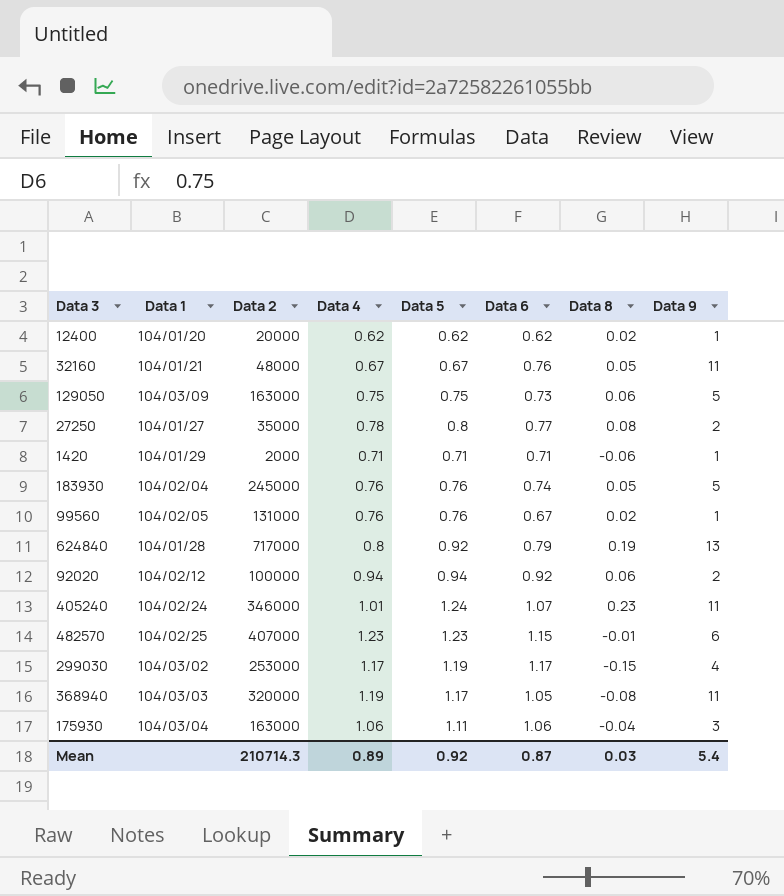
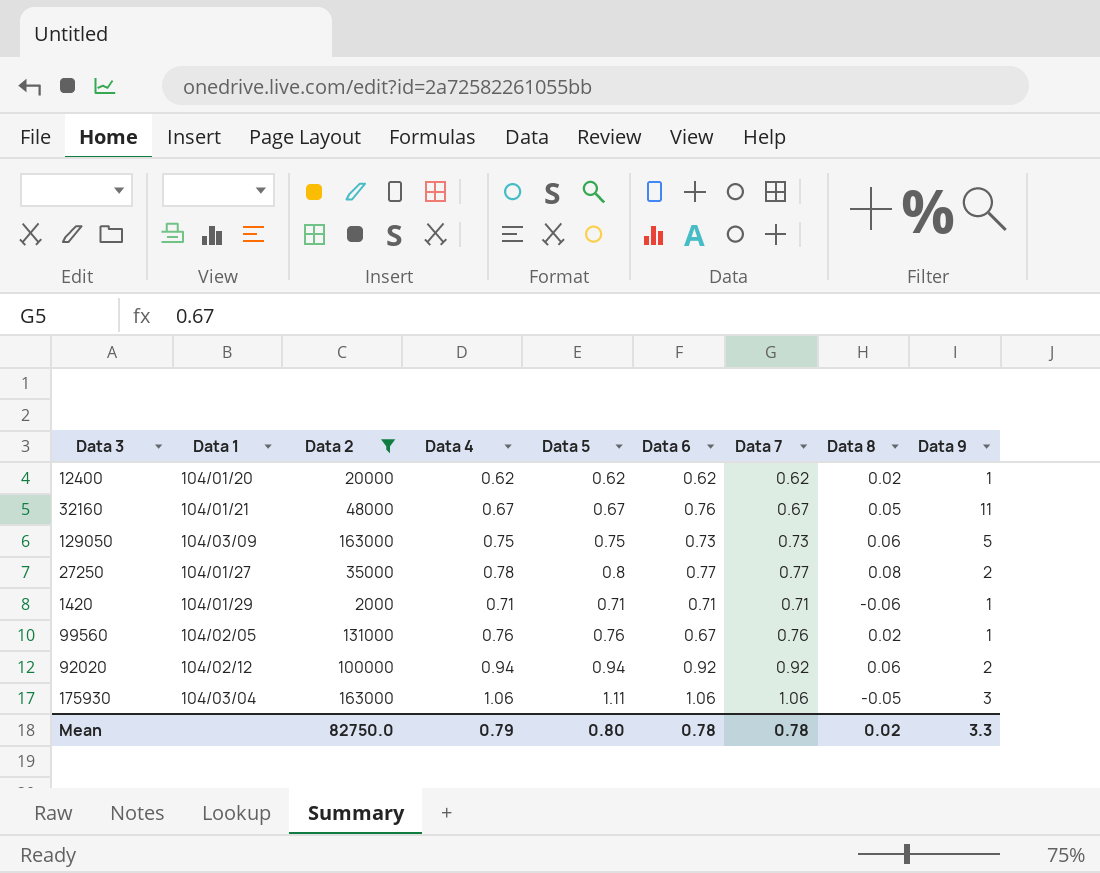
filter: none -> Data 2 <= 163000
column Data 7 | position: none -> 7
175930 | Data 8: -0.04 -> -0.05
Mean | Data 2: 210714.3 -> 82750.0
Mean | Data 4: 0.89 -> 0.79
Mean | Data 5: 0.92 -> 0.80
Mean | Data 6: 0.87 -> 0.78
Mean | Data 8: 0.03 -> 0.02
Mean | Data 9: 5.4 -> 3.3

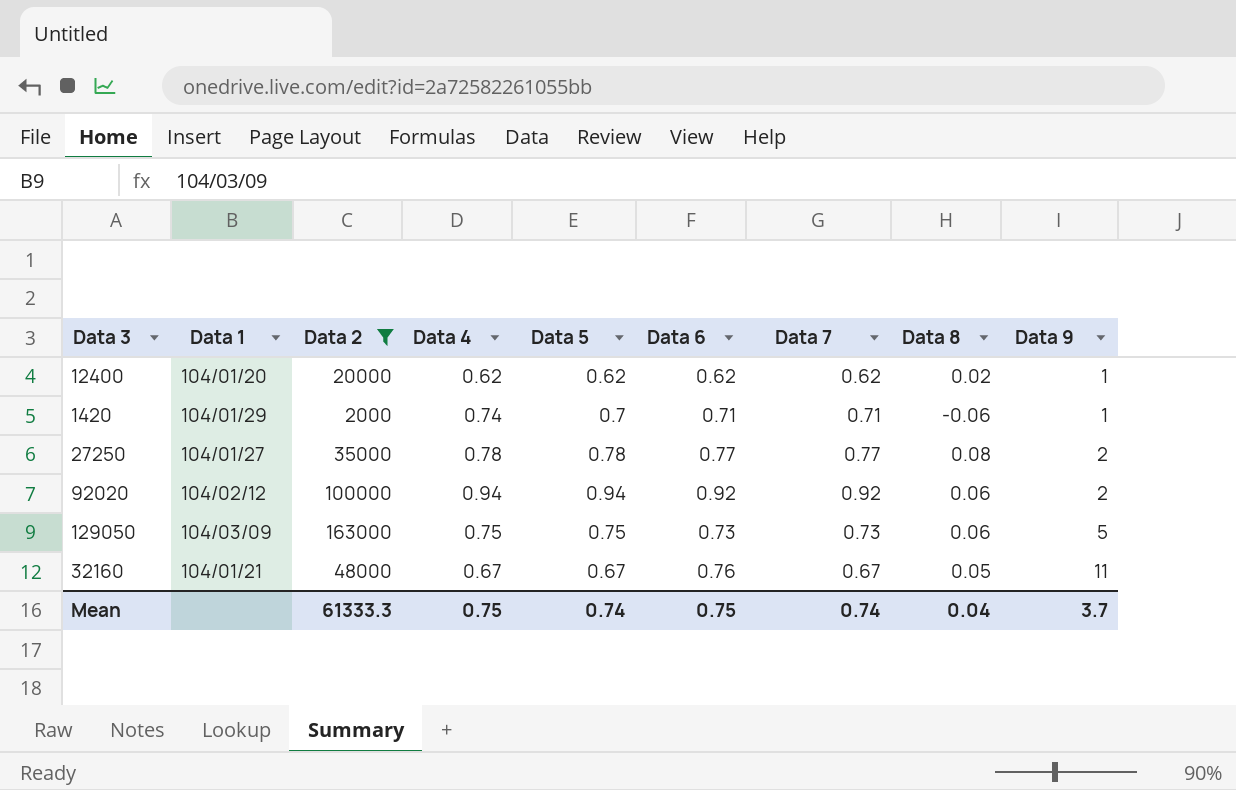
row order: none -> Data 9 ascending
row 99560: 104/02/05 | 131000 | 0.76 | 0.76 | 0.67 | 0.76 | 0.02 | 1 -> none
row 175930: 104/03/04 | 163000 | 1.06 | 1.11 | 1.06 | 1.06 | -0.05 | 3 -> none
1420 | Data 4: 0.71 -> 0.74
1420 | Data 5: 0.71 -> 0.7
27250 | Data 5: 0.8 -> 0.78
Mean | Data 2: 82750.0 -> 61333.3
Mean | Data 4: 0.79 -> 0.75
Mean | Data 5: 0.80 -> 0.74
Mean | Data 6: 0.78 -> 0.75
Mean | Data 7: 0.78 -> 0.74
Mean | Data 8: 0.02 -> 0.04
Mean | Data 9: 3.3 -> 3.7

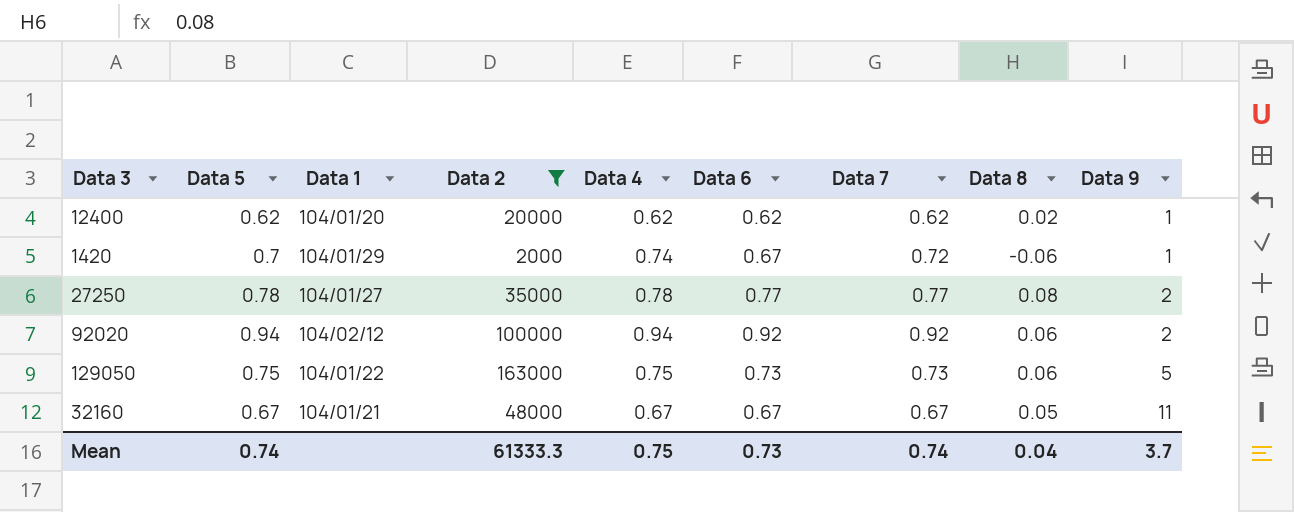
column Data 5 | position: 5 -> 2
1420 | Data 6: 0.71 -> 0.67
1420 | Data 7: 0.71 -> 0.72
129050 | Data 1: 104/03/09 -> 104/01/22
32160 | Data 6: 0.76 -> 0.67
Mean | Data 6: 0.75 -> 0.73

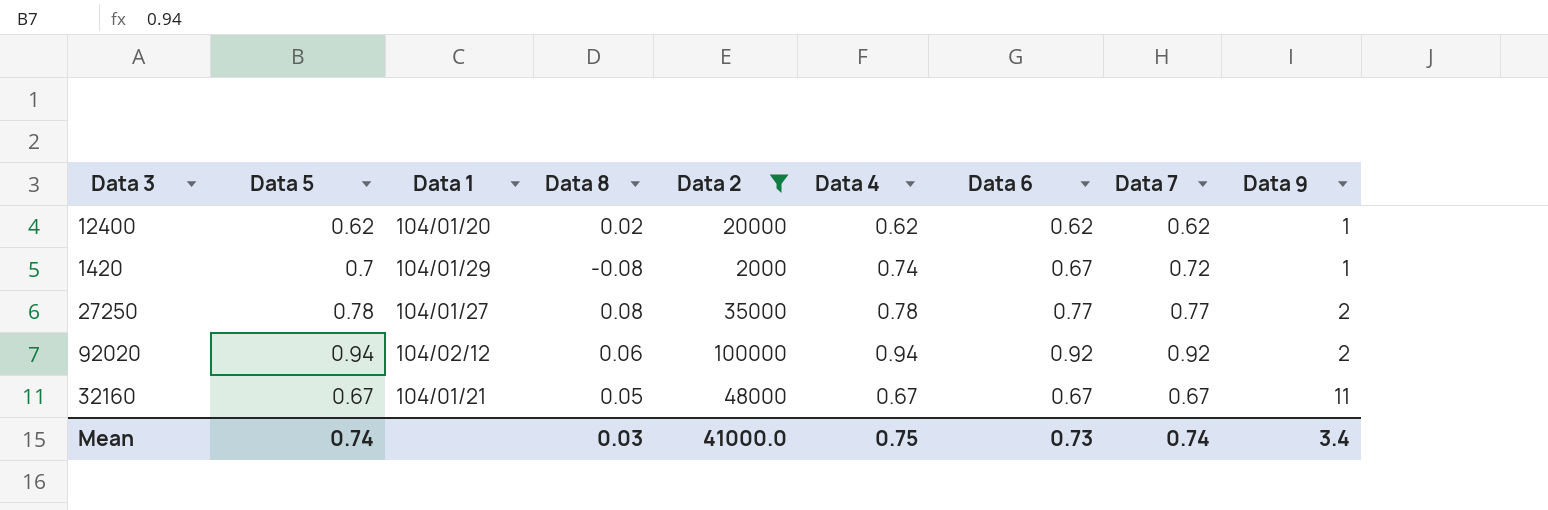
column Data 8 | position: 8 -> 4
row 129050: 0.75 | 104/01/22 | 163000 | 0.75 | 0.73 | 0.73 | 0.06 | 5 -> none
1420 | Data 8: -0.06 -> -0.08
Mean | Data 8: 0.04 -> 0.03
Mean | Data 2: 61333.3 -> 41000.0
Mean | Data 9: 3.7 -> 3.4

